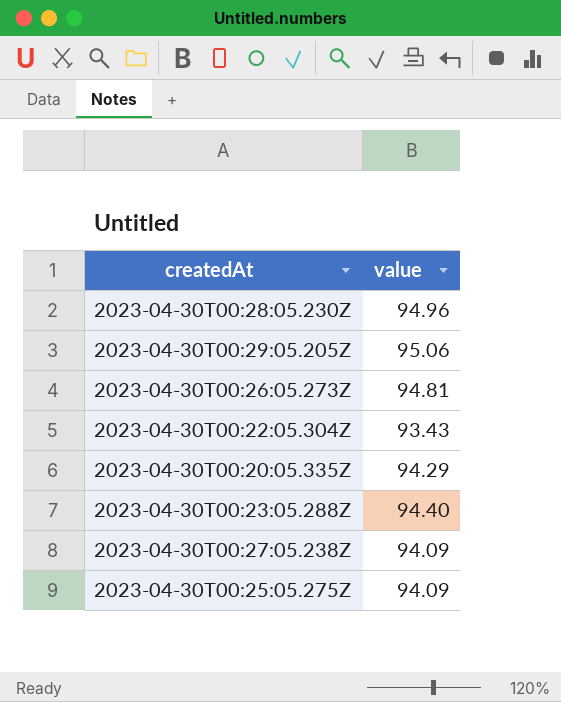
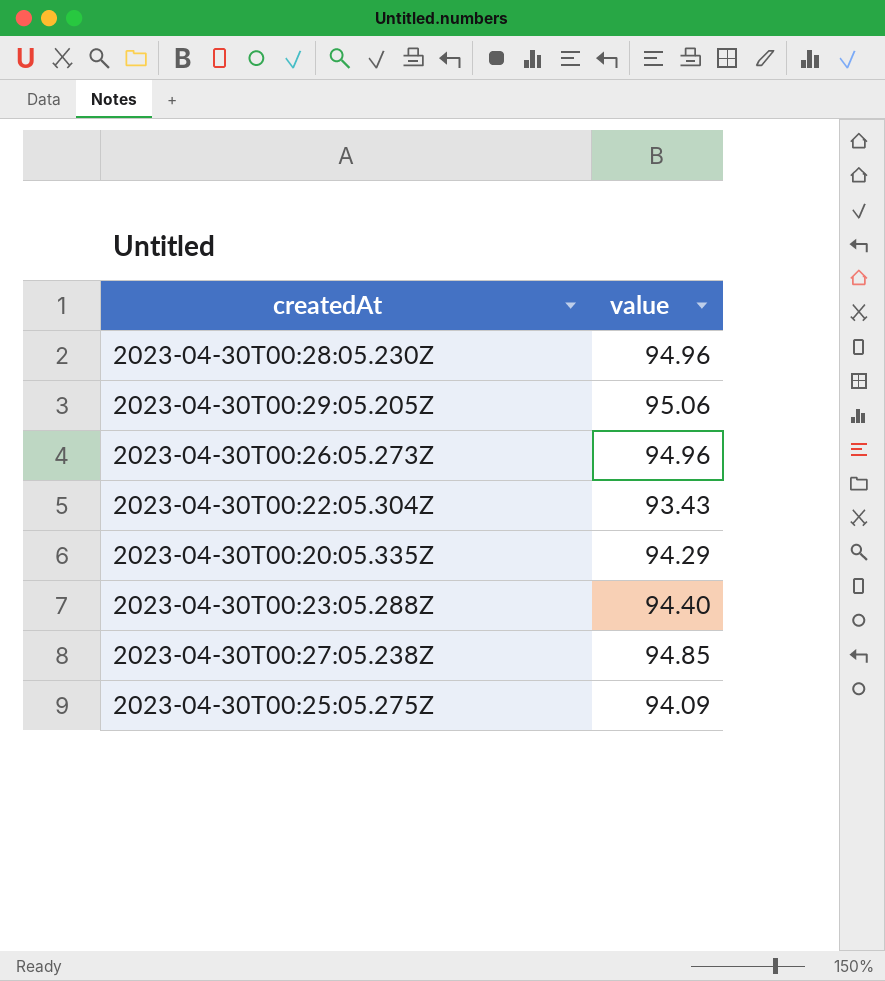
2023-04-30T00:26:05.273Z | value: 94.81 -> 94.96
2023-04-30T00:27:05.238Z | value: 94.09 -> 94.85

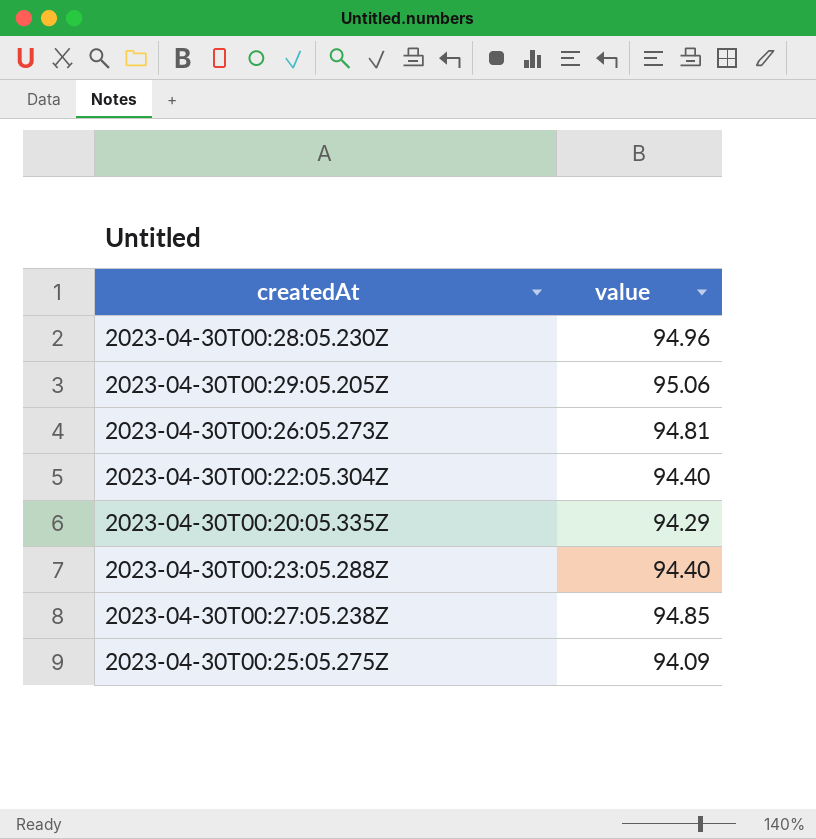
2023-04-30T00:26:05.273Z | value: 94.96 -> 94.81
2023-04-30T00:22:05.304Z | value: 93.43 -> 94.40

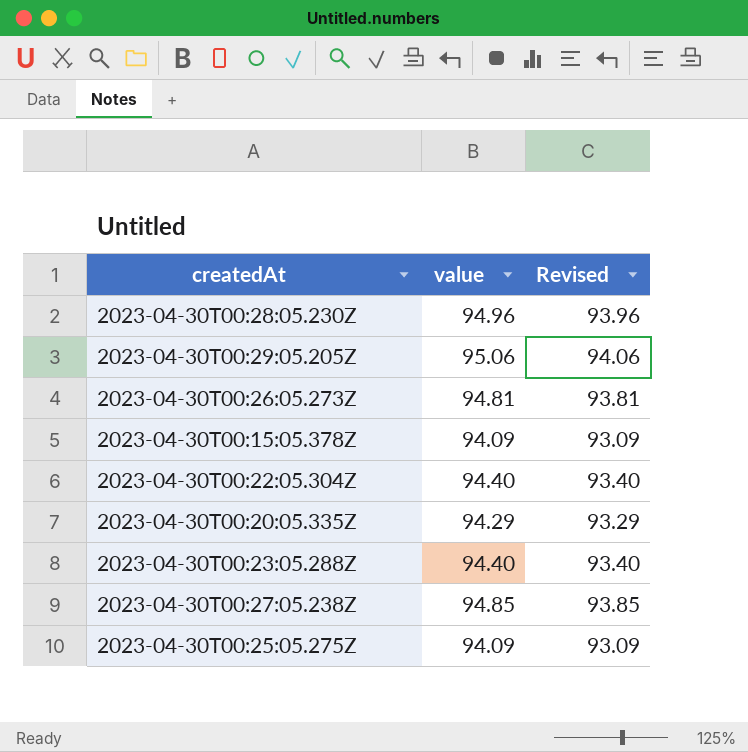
column Revised | formula: none -> [value] - 1
row 2023-04-30T00:15:05.378Z: none -> 94.09 | 93.09

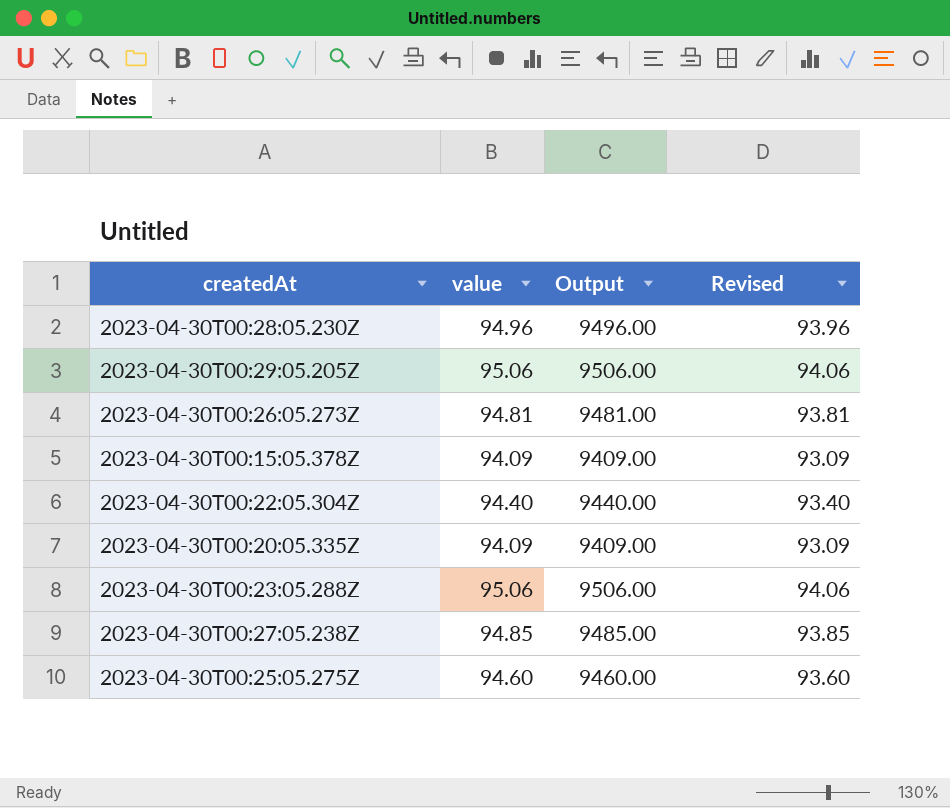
column Output | formula: none -> [value] * 100
2023-04-30T00:20:05.335Z | value: 94.29 -> 94.09
2023-04-30T00:20:05.335Z | Revised: 93.29 -> 93.09
2023-04-30T00:23:05.288Z | value: 94.40 -> 95.06
2023-04-30T00:23:05.288Z | Revised: 93.40 -> 94.06
2023-04-30T00:25:05.275Z | value: 94.09 -> 94.60
2023-04-30T00:25:05.275Z | Revised: 93.09 -> 93.60

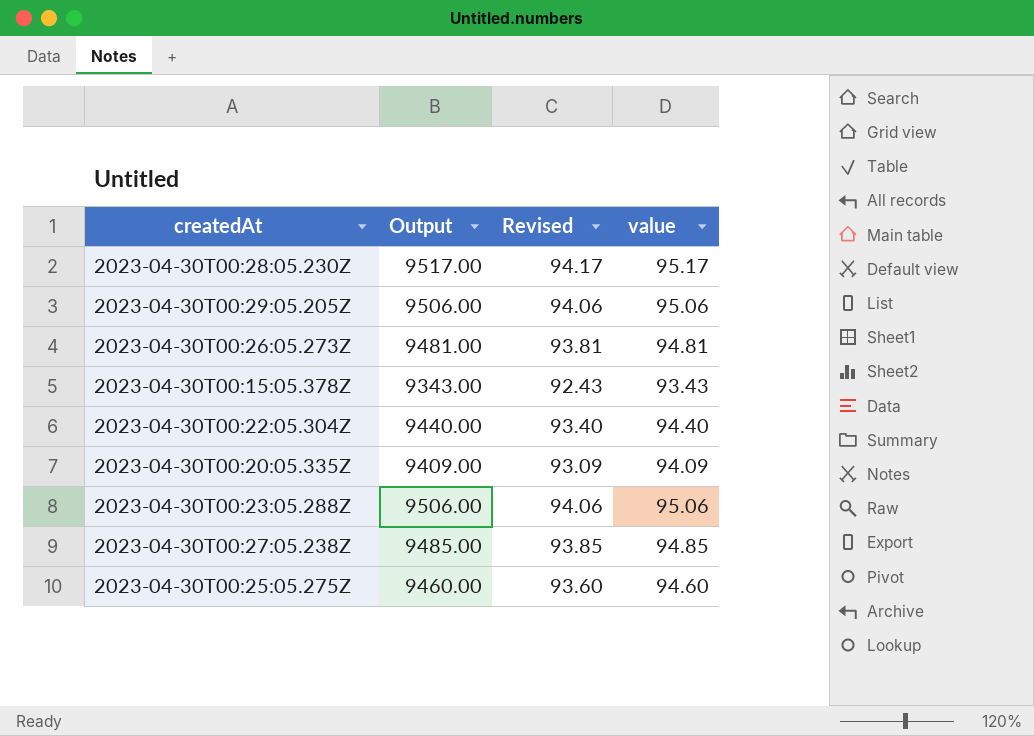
column value | position: 2 -> 4
2023-04-30T00:28:05.230Z | Output: 9496.00 -> 9517.00
2023-04-30T00:28:05.230Z | Revised: 93.96 -> 94.17
2023-04-30T00:28:05.230Z | value: 94.96 -> 95.17
2023-04-30T00:15:05.378Z | Output: 9409.00 -> 9343.00
2023-04-30T00:15:05.378Z | Revised: 93.09 -> 92.43
2023-04-30T00:15:05.378Z | value: 94.09 -> 93.43

